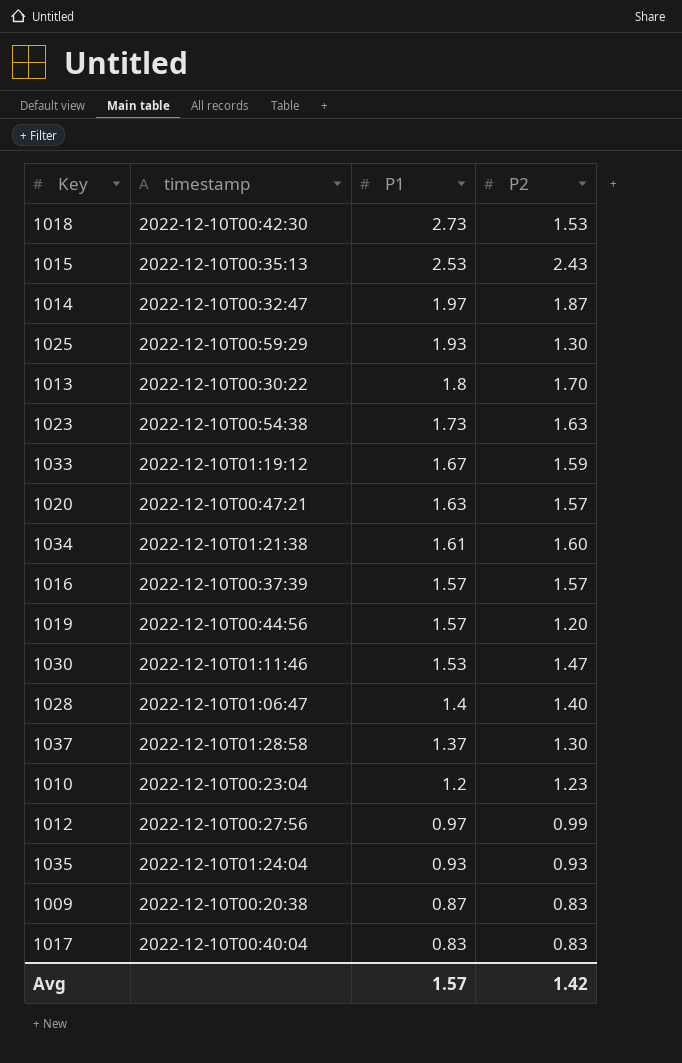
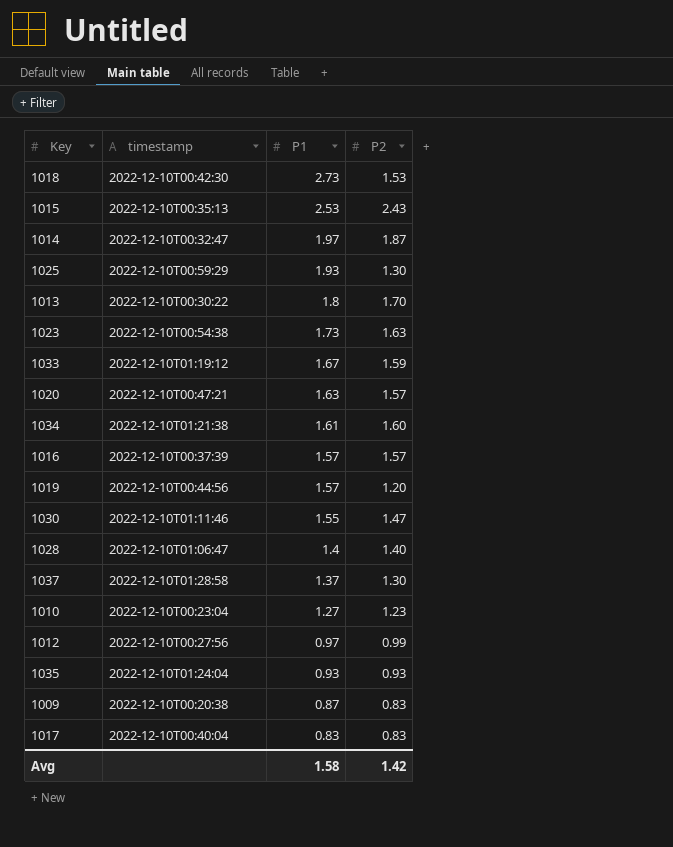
1030 | P1: 1.53 -> 1.55
1010 | P1: 1.2 -> 1.27
Avg | P1: 1.57 -> 1.58

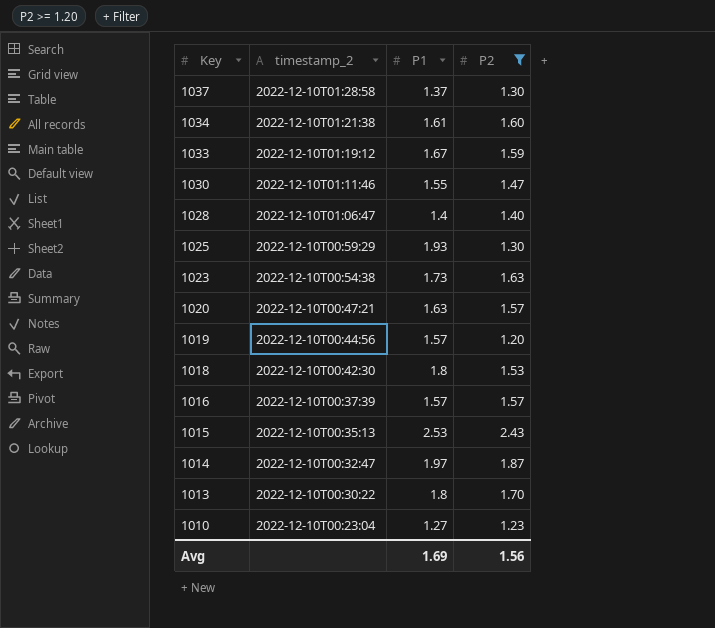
filter: none -> P2 >= 1.20
row order: P1 descending -> Key descending
column name: timestamp -> timestamp_2
1018 | P1: 2.73 -> 1.8
Avg | P1: 1.58 -> 1.69
Avg | P2: 1.42 -> 1.56

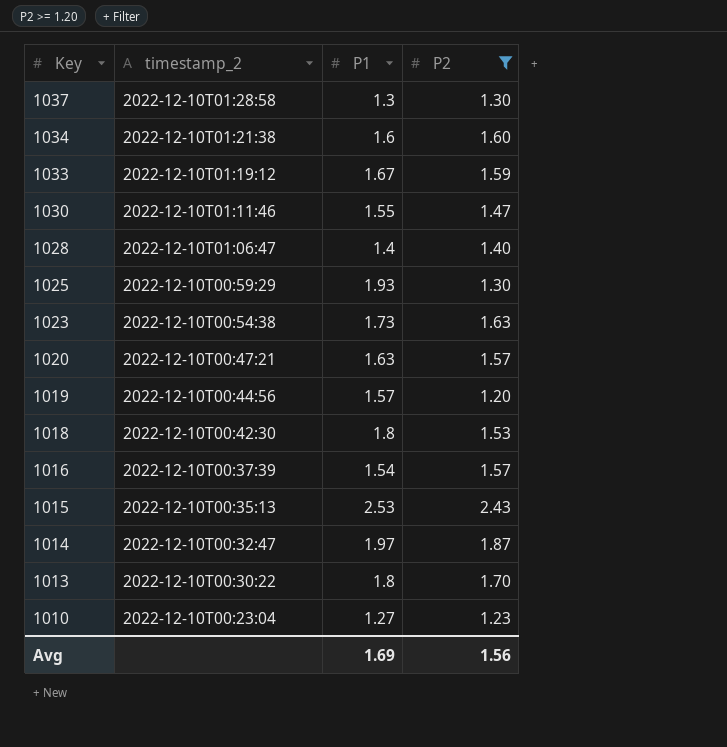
1037 | P1: 1.37 -> 1.3
1034 | P1: 1.61 -> 1.6
1016 | P1: 1.57 -> 1.54

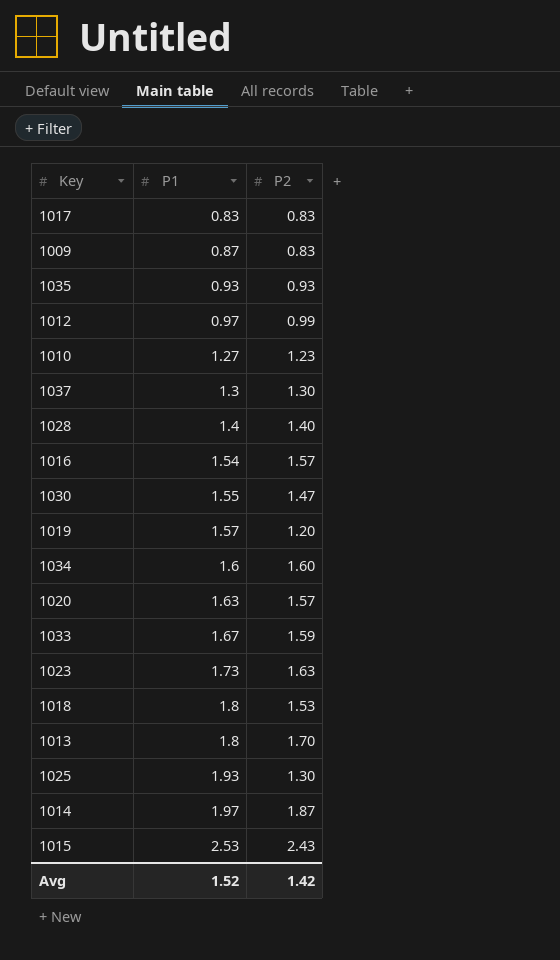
filter: P2 >= 1.20 -> none
row order: Key descending -> P1 ascending
column timestamp_2 | position: 2 -> none
Avg | P1: 1.69 -> 1.52
Avg | P2: 1.56 -> 1.42

